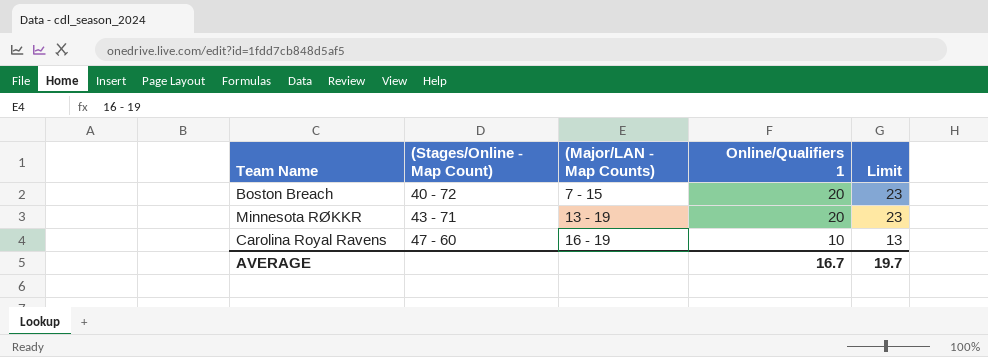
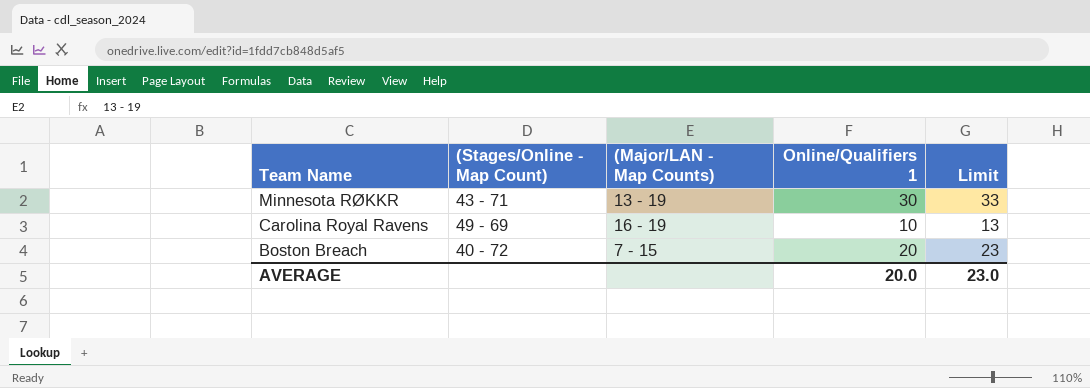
row order: (Stages/Online - Map Count) ascending -> Team Name descending
Minnesota RØKKR | Online/Qualifiers 1: 20 -> 30
Minnesota RØKKR | Limit: 23 -> 33
Carolina Royal Ravens | (Stages/Online - Map Count): 47 - 60 -> 49 - 69
AVERAGE | Online/Qualifiers 1: 16.7 -> 20.0
AVERAGE | Limit: 19.7 -> 23.0

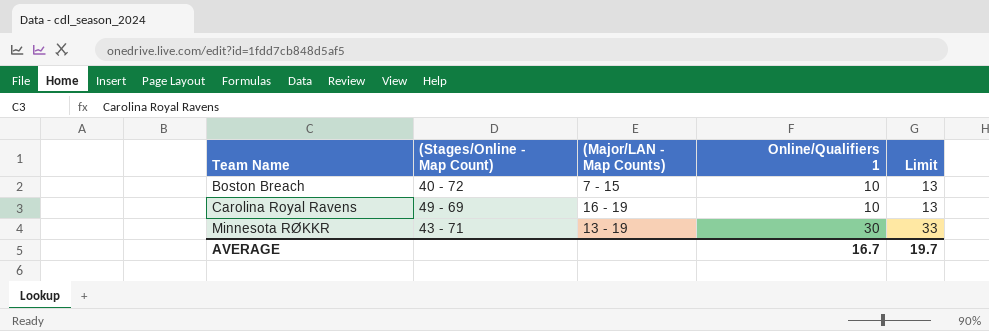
row order: Team Name descending -> Team Name ascending
Boston Breach | Online/Qualifiers 1: 20 -> 10
Boston Breach | Limit: 23 -> 13
AVERAGE | Online/Qualifiers 1: 20.0 -> 16.7
AVERAGE | Limit: 23.0 -> 19.7

